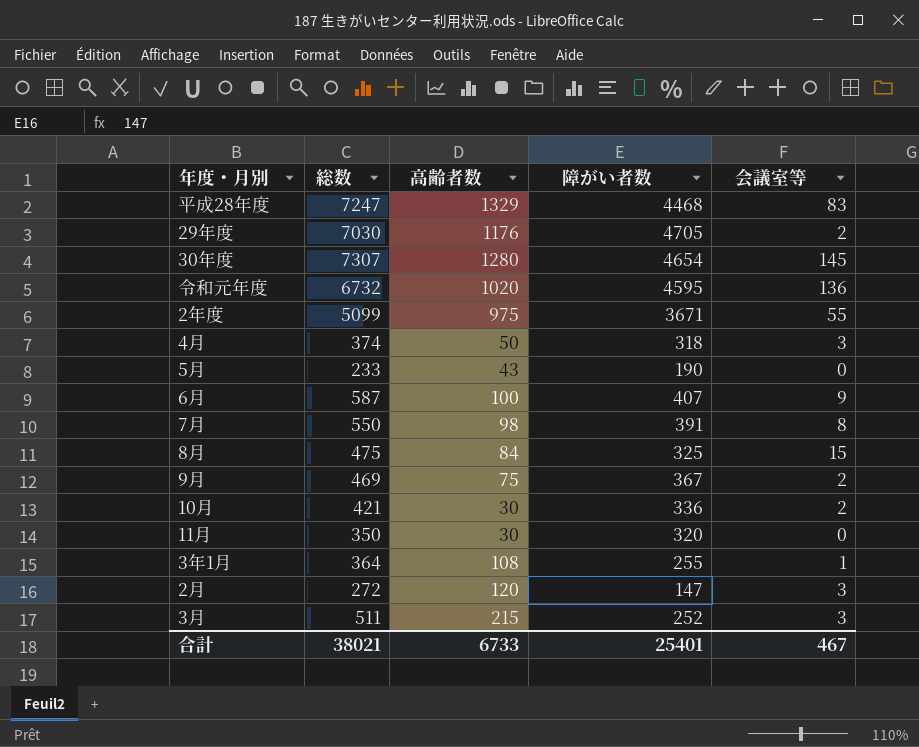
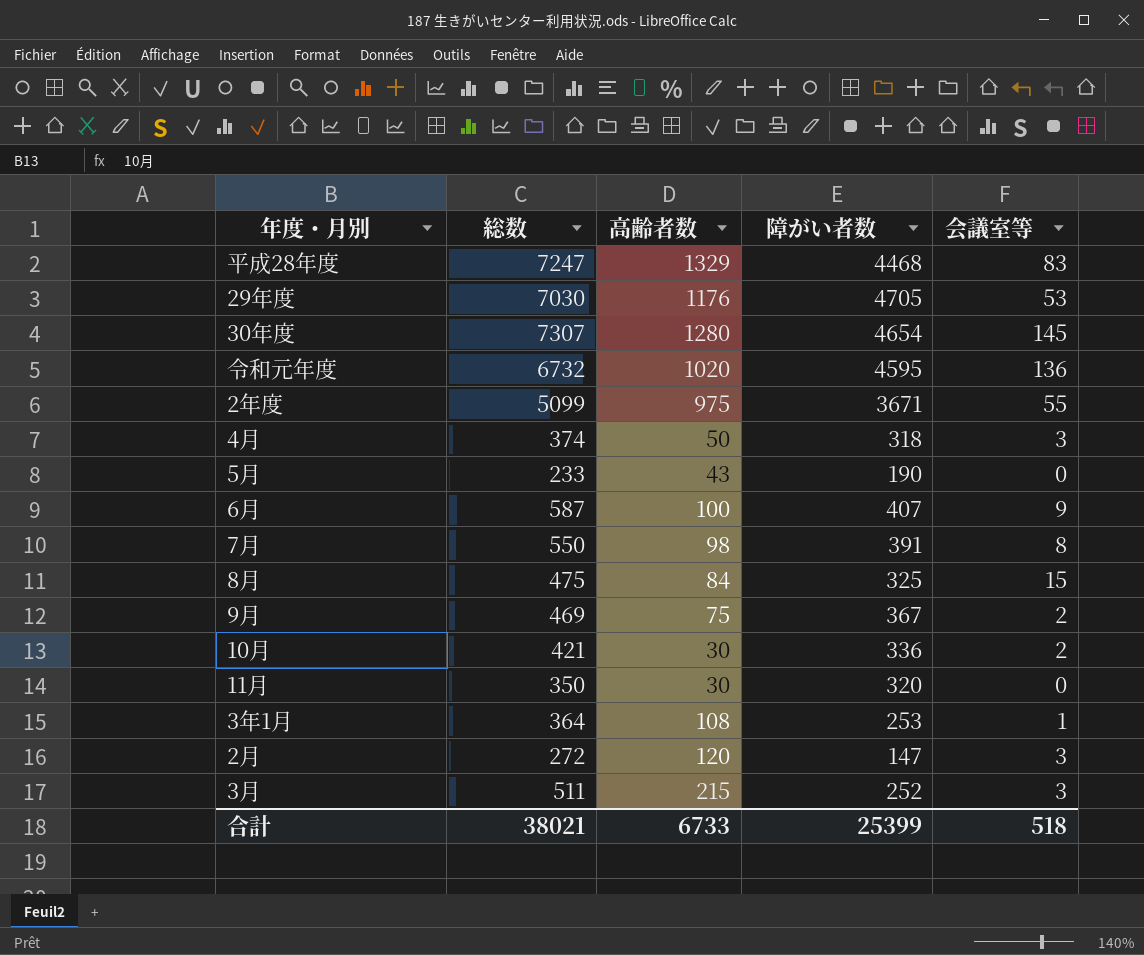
29年度 | 会議室等: 2 -> 53
3年1月 | 障がい者数: 255 -> 253
合計 | 障がい者数: 25401 -> 25399
合計 | 会議室等: 467 -> 518

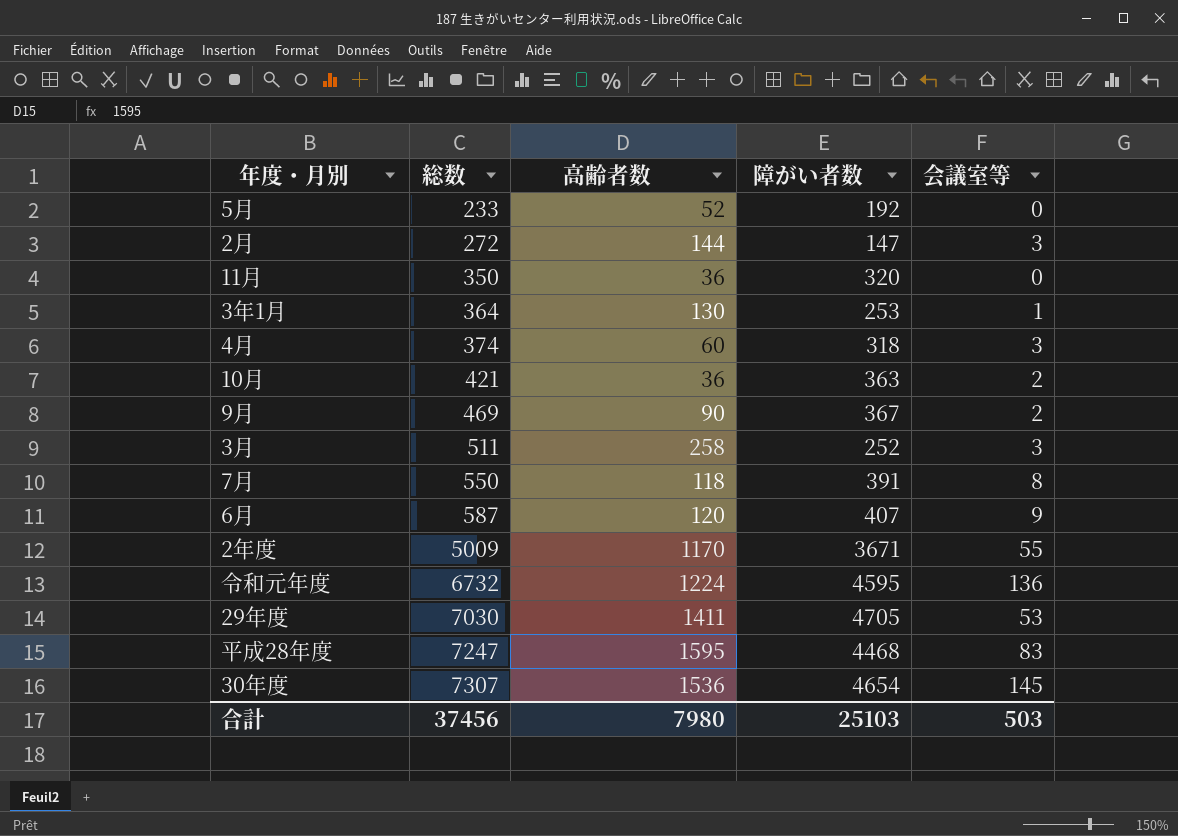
row order: none -> 総数 ascending
row 8月: 475 | 84 | 325 | 15 -> none
5月 | 高齢者数: 43 -> 52
5月 | 障がい者数: 190 -> 192
2月 | 高齢者数: 120 -> 144
11月 | 高齢者数: 30 -> 36
3年1月 | 高齢者数: 108 -> 130
4月 | 高齢者数: 50 -> 60
10月 | 高齢者数: 30 -> 36
10月 | 障がい者数: 336 -> 363
9月 | 高齢者数: 75 -> 90
3月 | 高齢者数: 215 -> 258
7月 | 高齢者数: 98 -> 118
6月 | 高齢者数: 100 -> 120
2年度 | 総数: 5099 -> 5009
2年度 | 高齢者数: 975 -> 1170
令和元年度 | 高齢者数: 1020 -> 1224
29年度 | 高齢者数: 1176 -> 1411
平成28年度 | 高齢者数: 1329 -> 1595
30年度 | 高齢者数: 1280 -> 1536
合計 | 総数: 38021 -> 37456
合計 | 高齢者数: 6733 -> 7980
合計 | 障がい者数: 25399 -> 25103
合計 | 会議室等: 518 -> 503

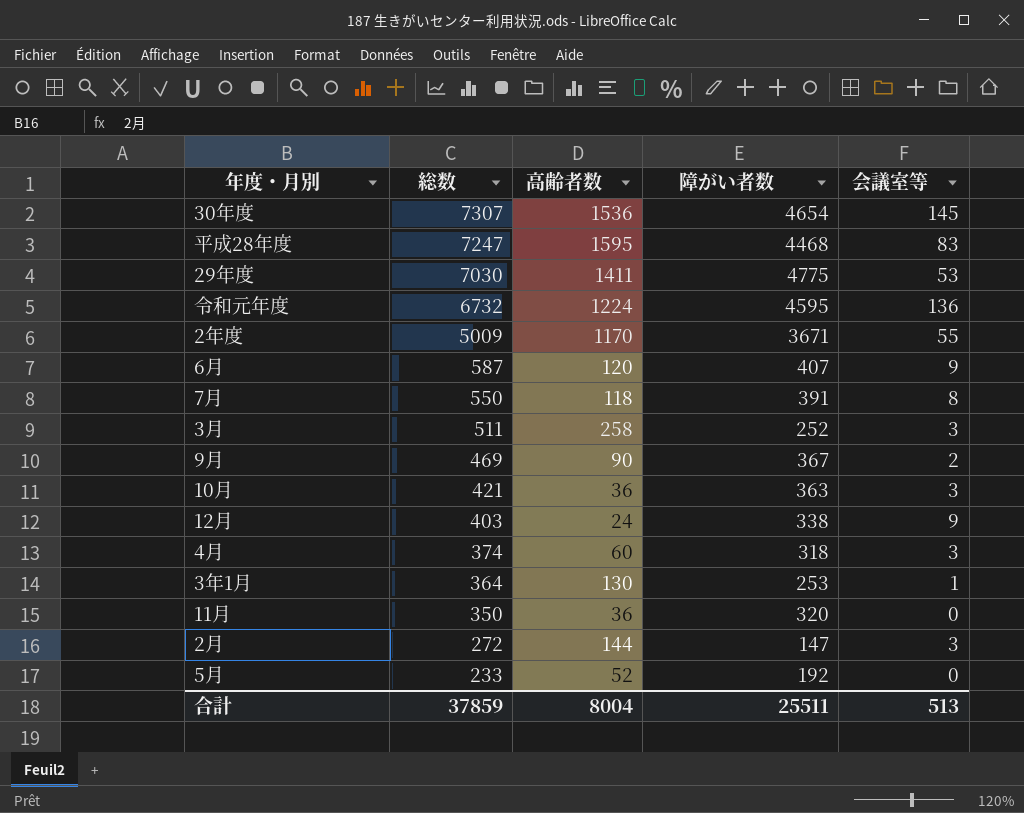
row order: 総数 ascending -> 総数 descending
29年度 | 障がい者数: 4705 -> 4775
10月 | 会議室等: 2 -> 3
row 12月: none -> 403 | 24 | 338 | 9
合計 | 総数: 37456 -> 37859
合計 | 高齢者数: 7980 -> 8004
合計 | 障がい者数: 25103 -> 25511
合計 | 会議室等: 503 -> 513

